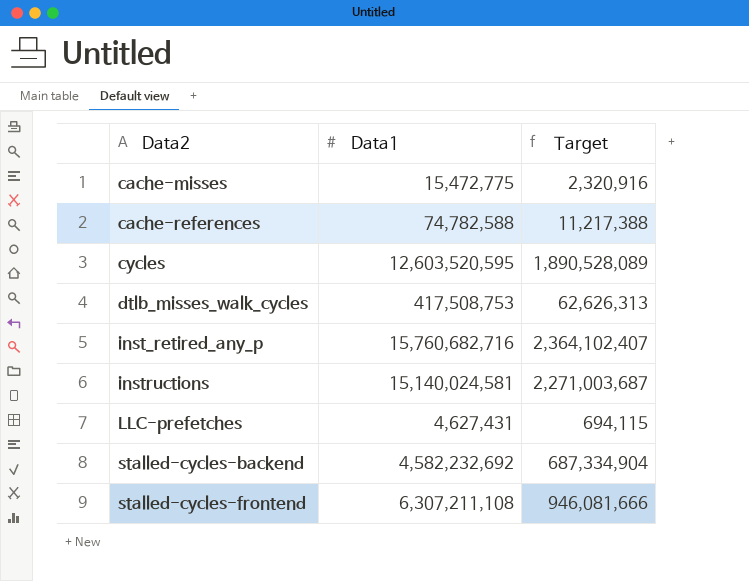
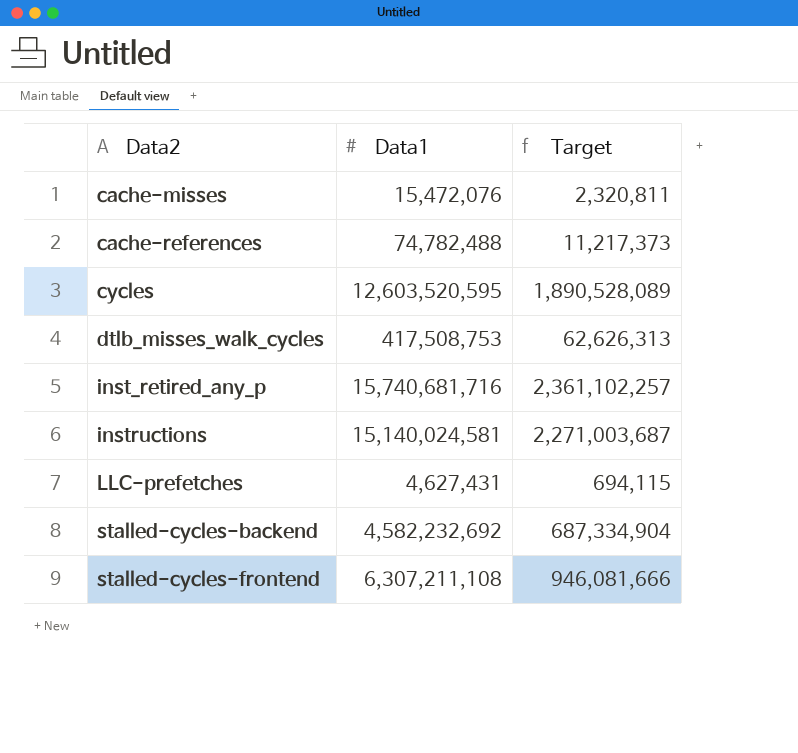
cache-misses | Data1: 15,472,775 -> 15,472,076
cache-misses | Target: 2,320,916 -> 2,320,811
cache-references | Data1: 74,782,588 -> 74,782,488
cache-references | Target: 11,217,388 -> 11,217,373
inst_retired_any_p | Data1: 15,760,682,716 -> 15,740,681,716
inst_retired_any_p | Target: 2,364,102,407 -> 2,361,102,257

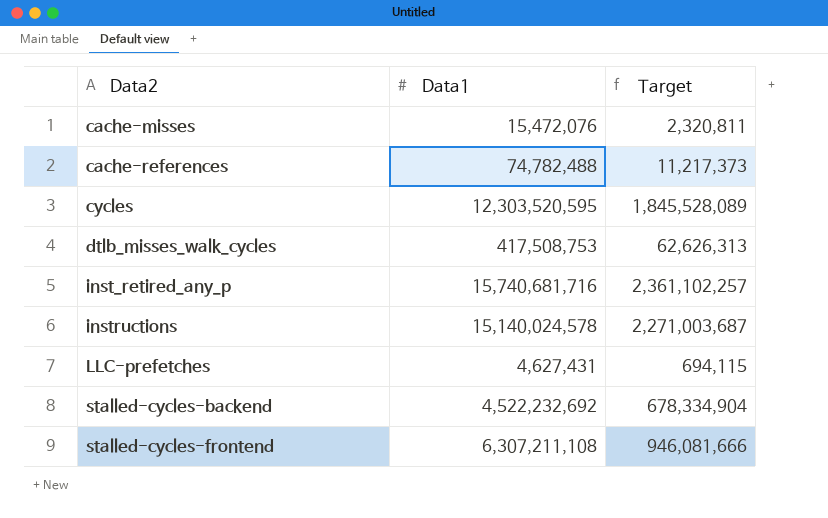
cycles | Data1: 12,603,520,595 -> 12,303,520,595
cycles | Target: 1,890,528,089 -> 1,845,528,089
instructions | Data1: 15,140,024,581 -> 15,140,024,578
stalled-cycles-backend | Data1: 4,582,232,692 -> 4,522,232,692
stalled-cycles-backend | Target: 687,334,904 -> 678,334,904

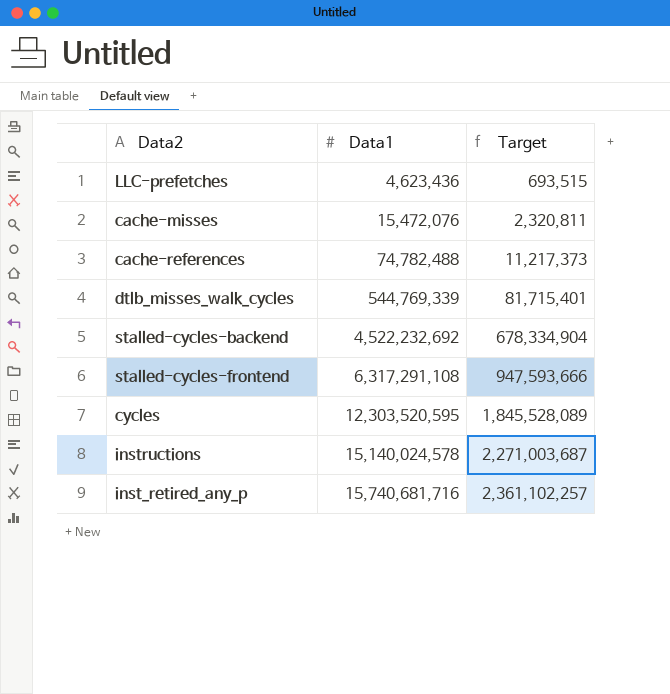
row order: Data2 ascending -> Data1 ascending
LLC-prefetches | Data1: 4,627,431 -> 4,623,436
LLC-prefetches | Target: 694,115 -> 693,515
dtlb_misses_walk_cycles | Data1: 417,508,753 -> 544,769,339
dtlb_misses_walk_cycles | Target: 62,626,313 -> 81,715,401
stalled-cycles-frontend | Data1: 6,307,211,108 -> 6,317,291,108
stalled-cycles-frontend | Target: 946,081,666 -> 947,593,666

